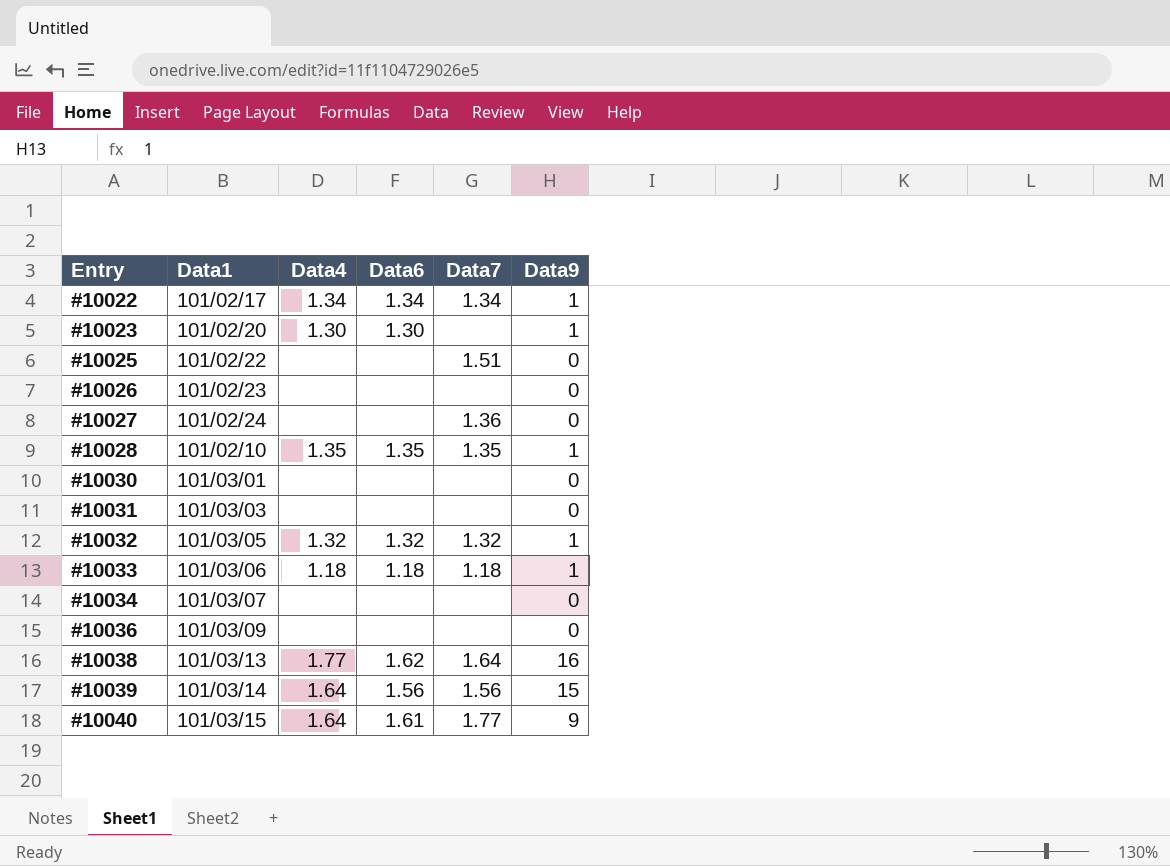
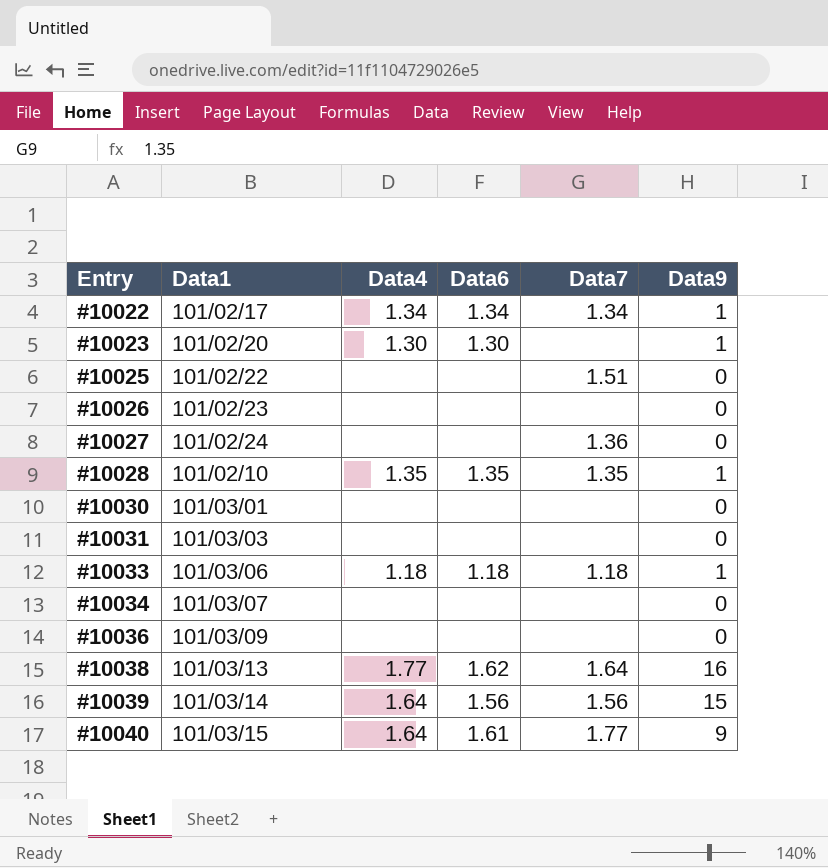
row #10032: 101/03/05 | 1.32 | 1.32 | 1.32 | 1 -> none

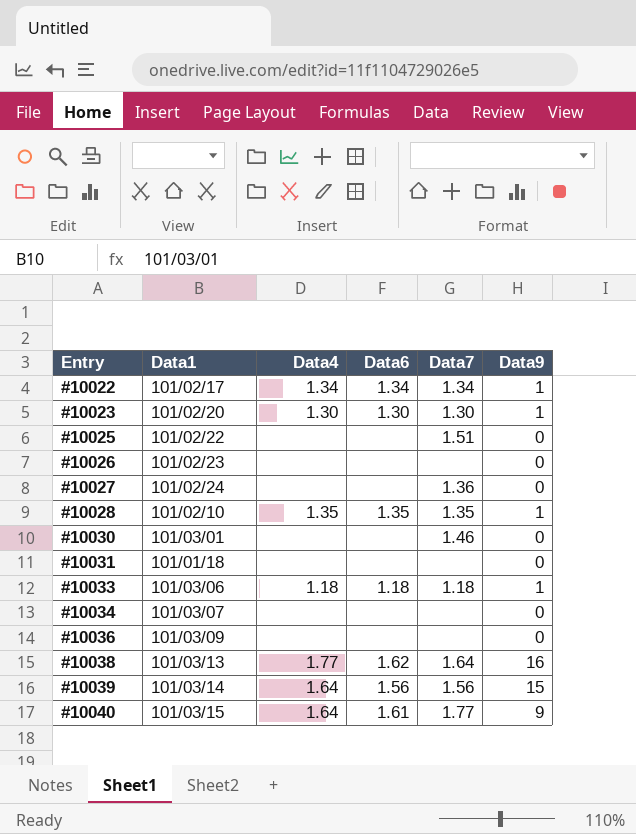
#10023 | Data7: none -> 1.30
#10030 | Data7: none -> 1.46
#10031 | Data1: 101/03/03 -> 101/01/18

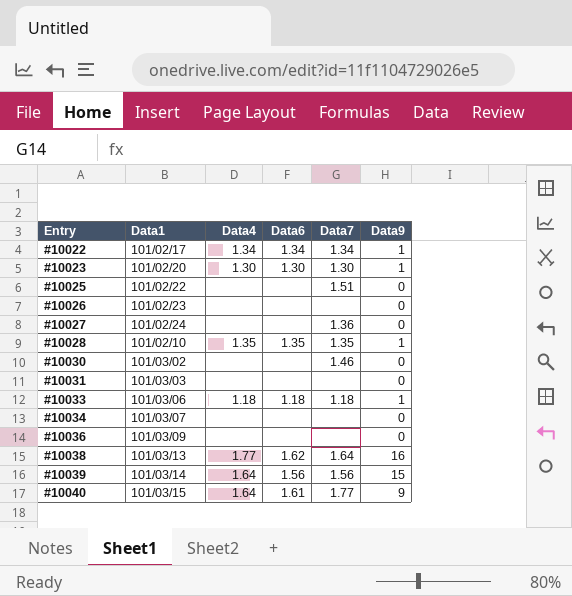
#10030 | Data1: 101/03/01 -> 101/03/02
#10031 | Data1: 101/01/18 -> 101/03/03

